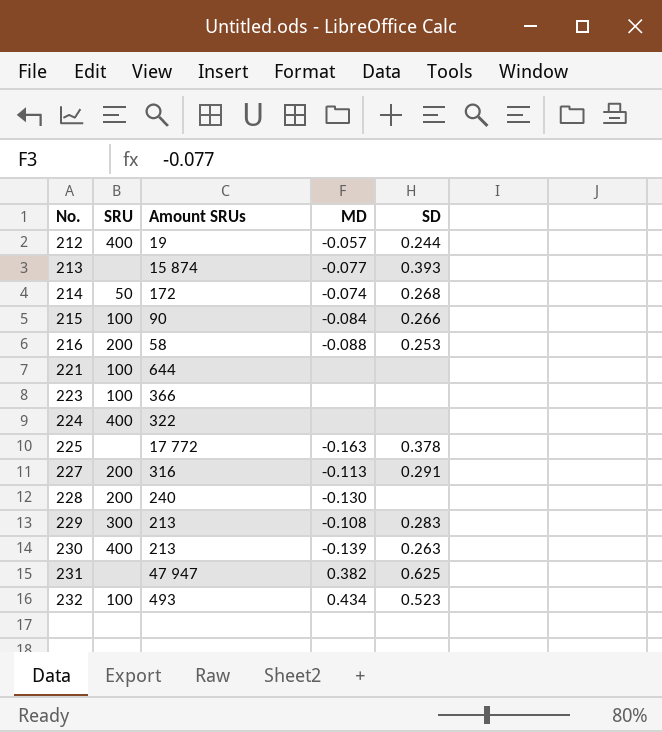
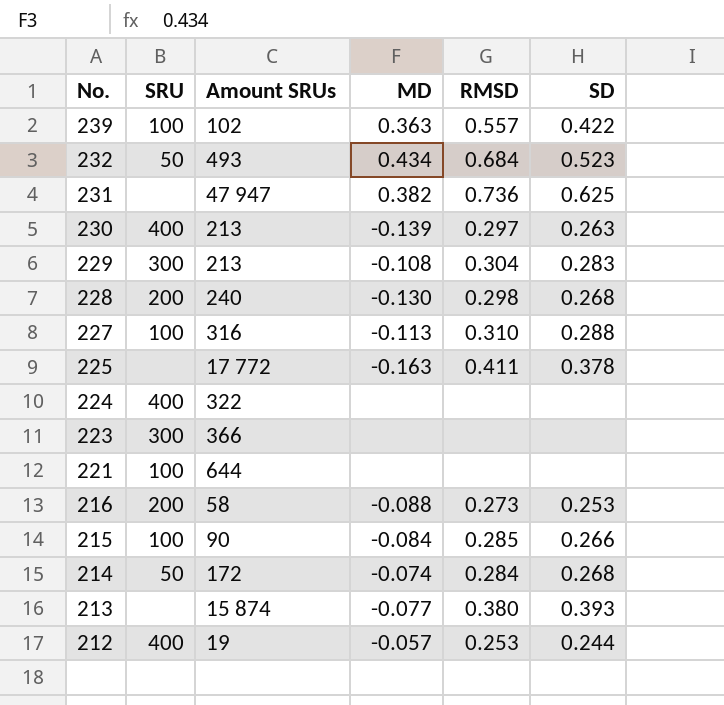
row order: No. ascending -> No. descending
column RMSD | position: none -> 5
row 239: none -> 100 | 102 | 0.363 | 0.557 | 0.422
232 | SRU: 100 -> 50
228 | SD: none -> 0.268
227 | SRU: 200 -> 100
227 | SD: 0.291 -> 0.288
223 | SRU: 100 -> 300

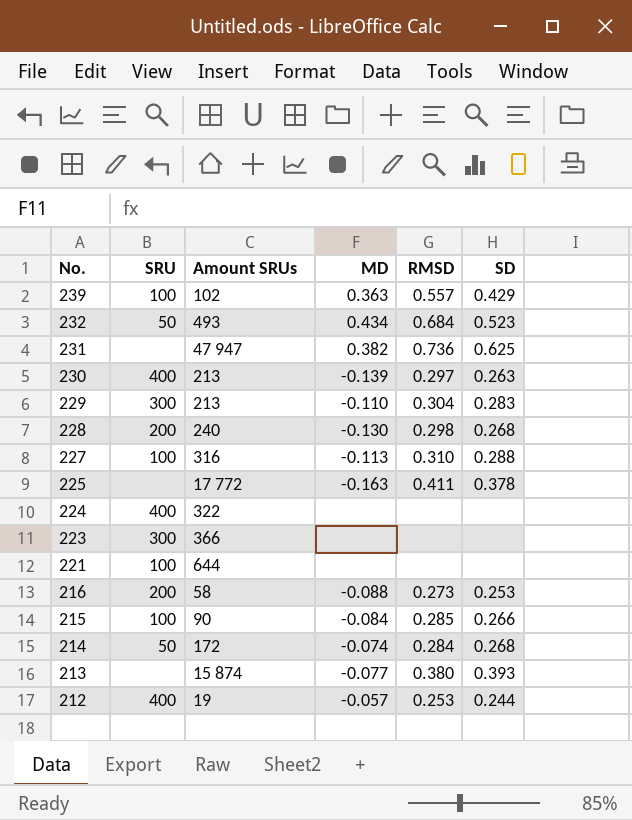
239 | SD: 0.422 -> 0.429
229 | MD: -0.108 -> -0.110

